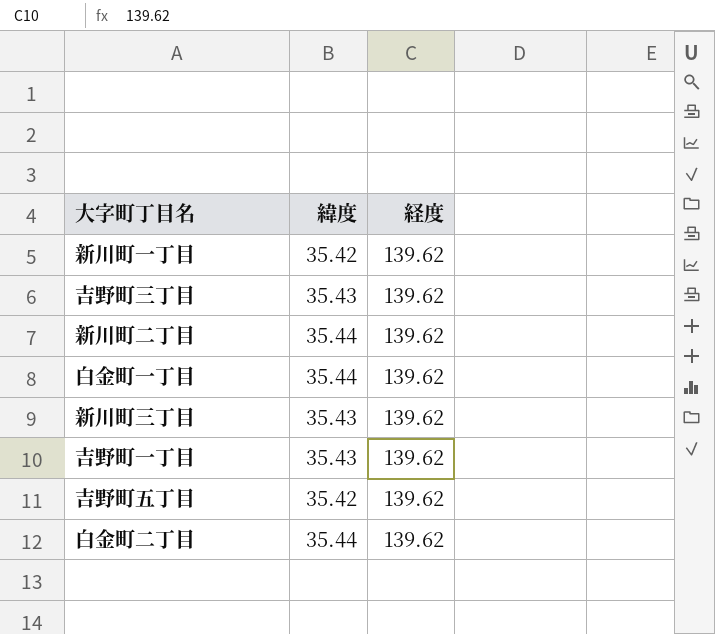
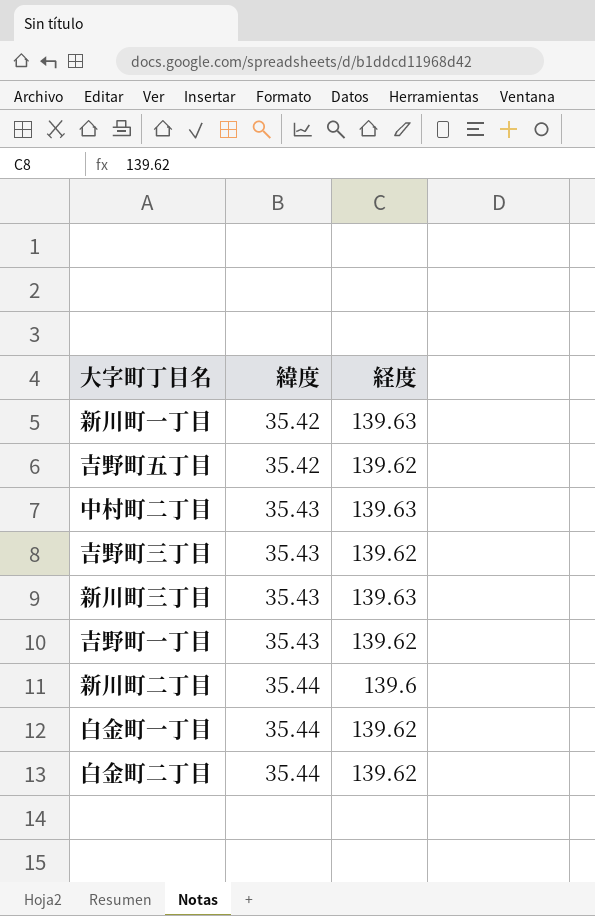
row order: none -> 緯度 ascending
新川町一丁目 | 経度: 139.62 -> 139.63
row 中村町二丁目: none -> 35.43 | 139.63
新川町三丁目 | 経度: 139.62 -> 139.63
新川町二丁目 | 経度: 139.62 -> 139.6

